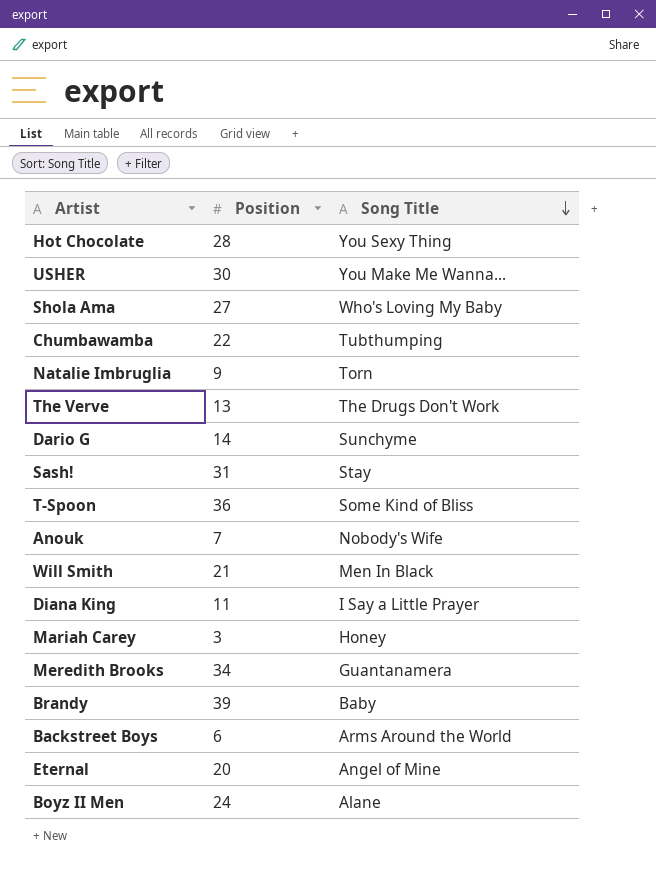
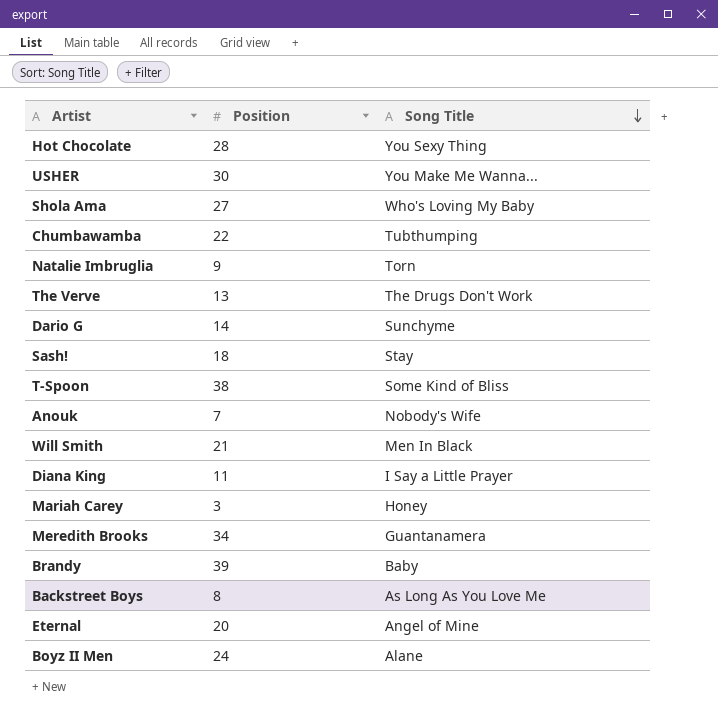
Sash! | Position: 31 -> 18
T-Spoon | Position: 36 -> 38
Backstreet Boys | Position: 6 -> 8
Backstreet Boys | Song Title: Arms Around the World -> As Long As You Love Me

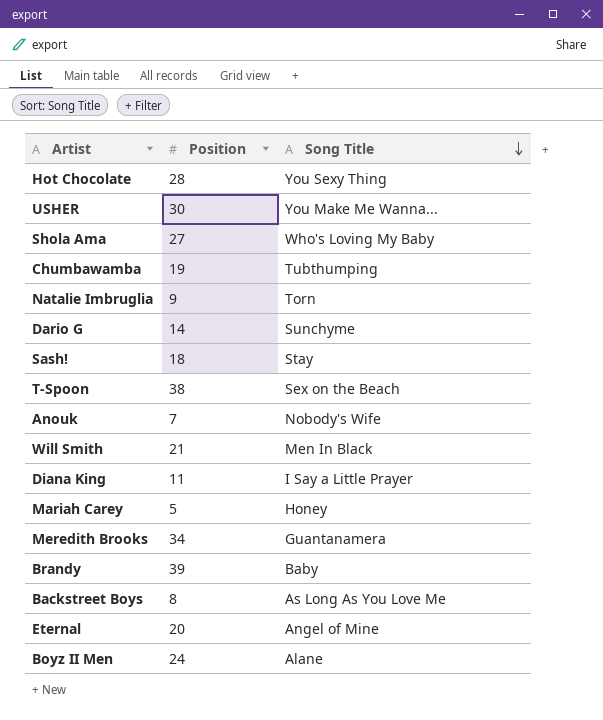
row The Verve: 13 | The Drugs Don't Work -> none
Chumbawamba | Position: 22 -> 19
T-Spoon | Song Title: Some Kind of Bliss -> Sex on the Beach
Mariah Carey | Position: 3 -> 5

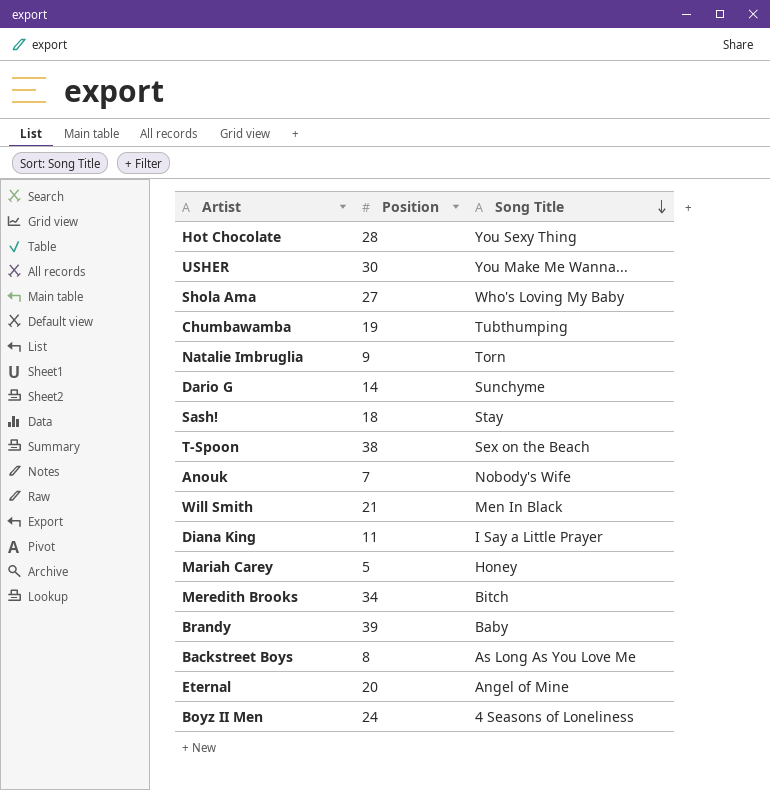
Meredith Brooks | Song Title: Guantanamera -> Bitch
Boyz II Men | Song Title: Alane -> 4 Seasons of Loneliness

